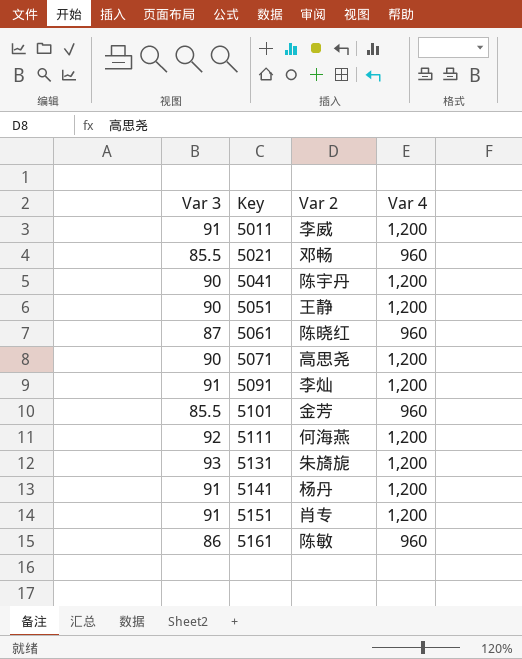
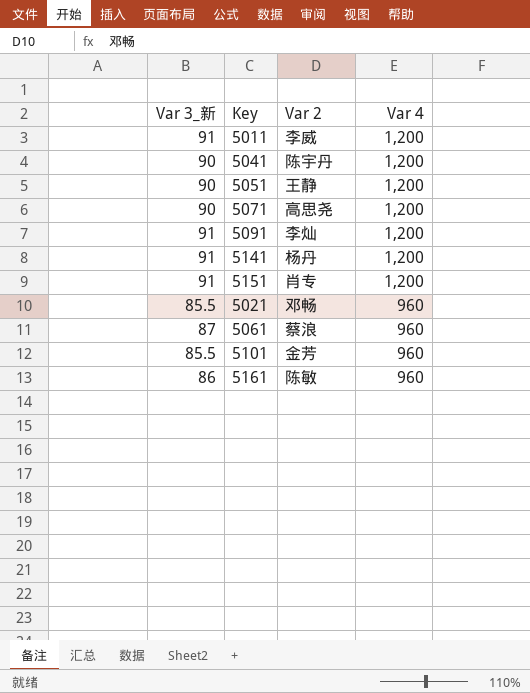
row order: Key ascending -> Var 4 descending
column name: Var 3 -> Var 3_新
row 5111: 92 | 何海燕 | 1,200 -> none
row 5131: 93 | 朱旖旎 | 1,200 -> none
5061 | Var 2: 陈晓红 -> 蔡浪

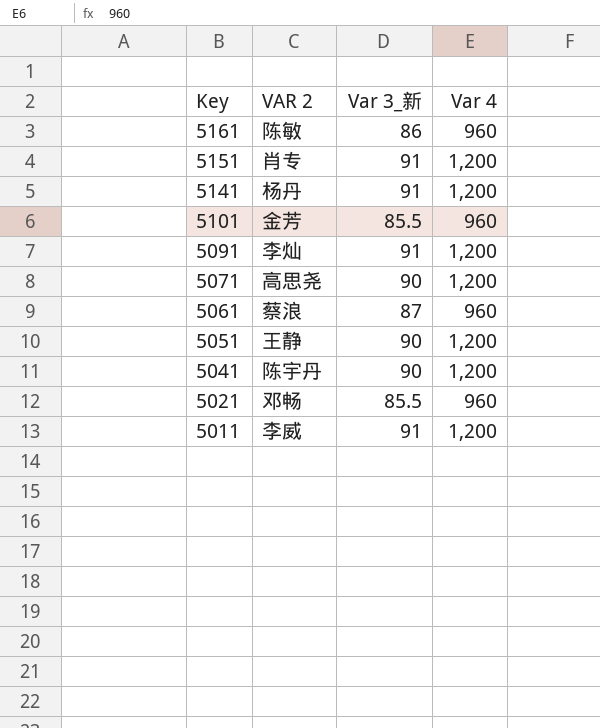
row order: Var 4 descending -> Key descending
column name: Var 2 -> VAR 2
column Var 3_新 | position: 1 -> 3

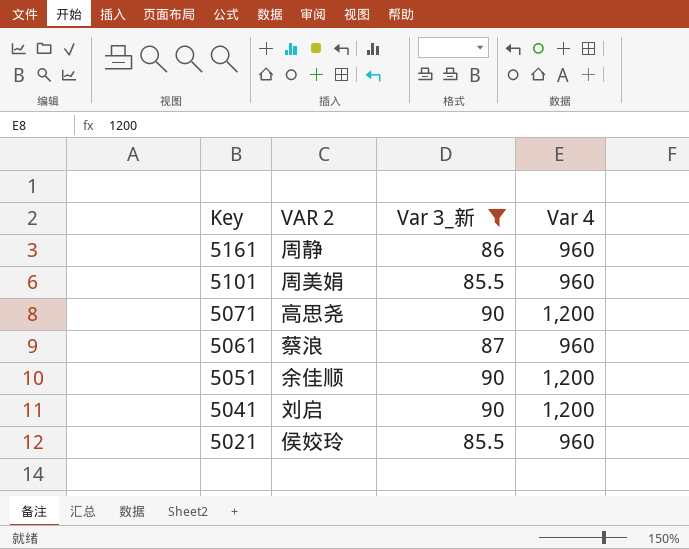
filter: none -> Var 3_新 != 91
5161 | VAR 2: 陈敏 -> 周静
5101 | VAR 2: 金芳 -> 周美娟
5051 | VAR 2: 王静 -> 余佳顺
5041 | VAR 2: 陈宇丹 -> 刘启
5021 | VAR 2: 邓畅 -> 侯姣玲

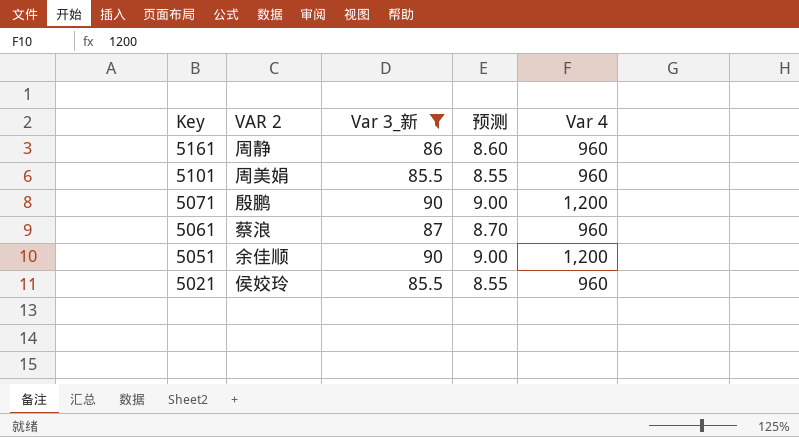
column 预测 | formula: none -> [Var 3_新] * 0.1
row 5041: 刘启 | 90 | 1,200 -> none
5071 | VAR 2: 高思尧 -> 殷鹏

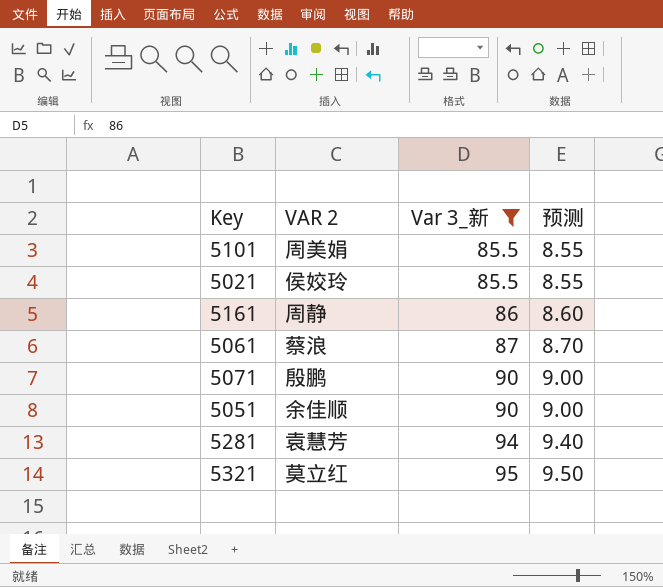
row order: Key descending -> Var 3_新 ascending
column Var 4 | position: 5 -> none
row 5281: none -> 袁慧芳 | 94 | 9.40
row 5321: none -> 莫立红 | 95 | 9.50

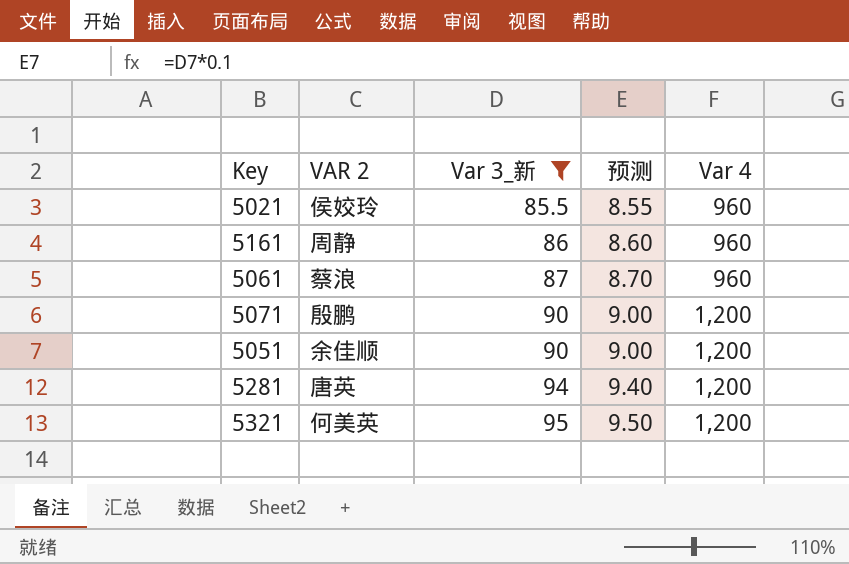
column Var 4 | position: none -> 5
row 5101: 周美娟 | 85.5 | 8.55 -> none
5281 | VAR 2: 袁慧芳 -> 唐英
5321 | VAR 2: 莫立红 -> 何美英

